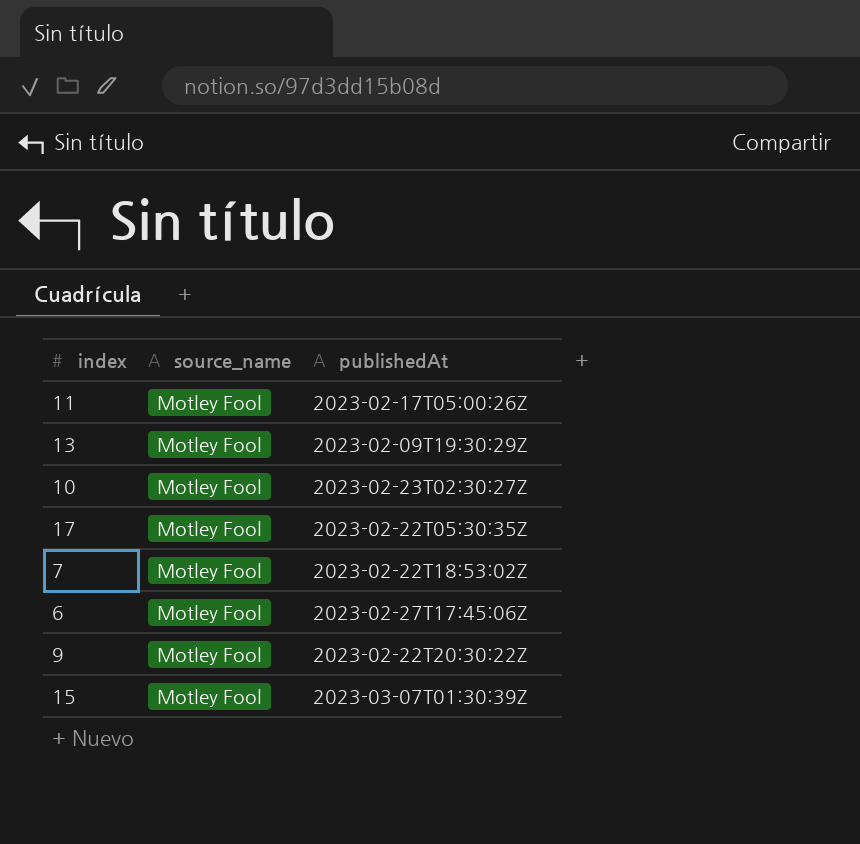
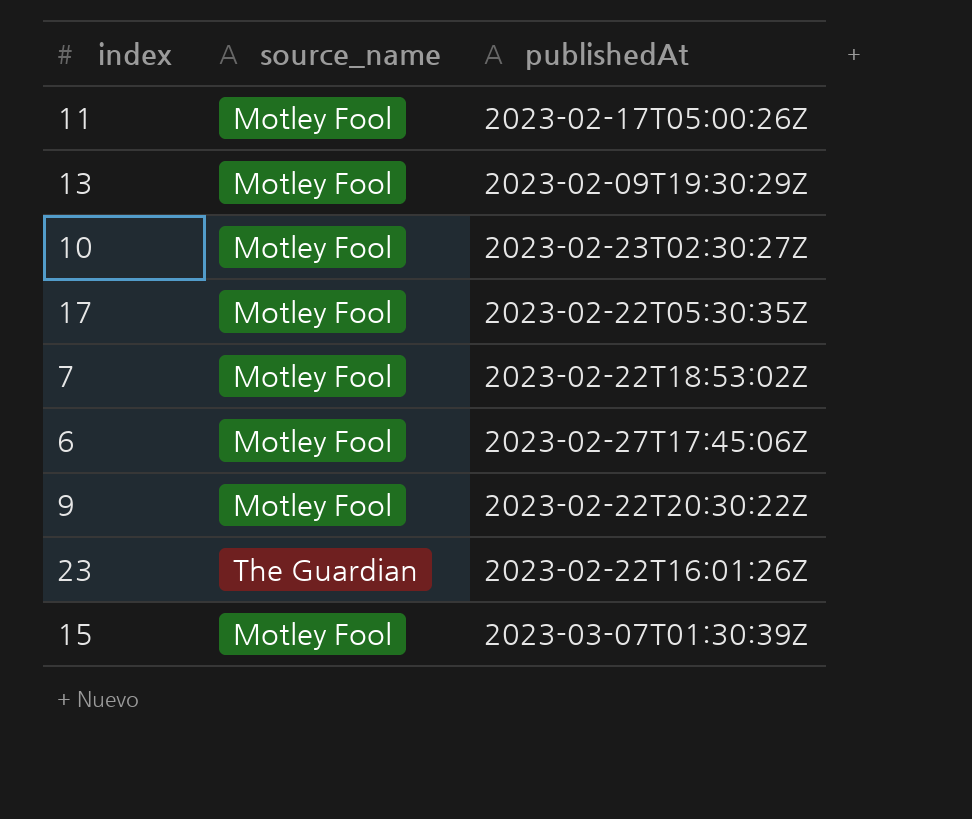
row 23: none -> The Guardian | 2023-02-22T16:01:26Z

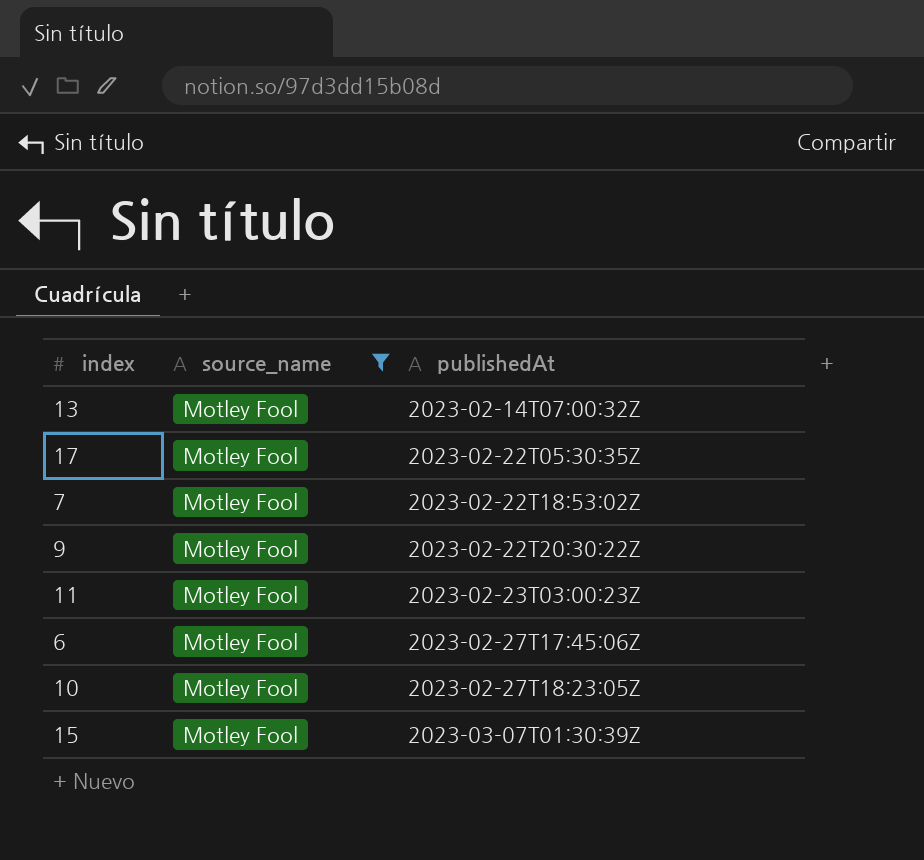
filter: none -> source_name = Motley Fool
row order: none -> publishedAt ascending
13 | publishedAt: 2023-02-09T19:30:29Z -> 2023-02-14T07:00:32Z
11 | publishedAt: 2023-02-17T05:00:26Z -> 2023-02-23T03:00:23Z
10 | publishedAt: 2023-02-23T02:30:27Z -> 2023-02-27T18:23:05Z

